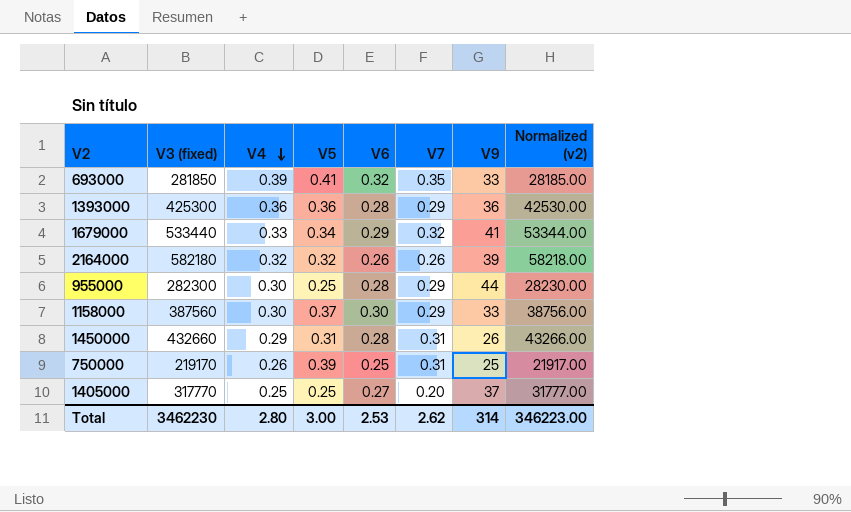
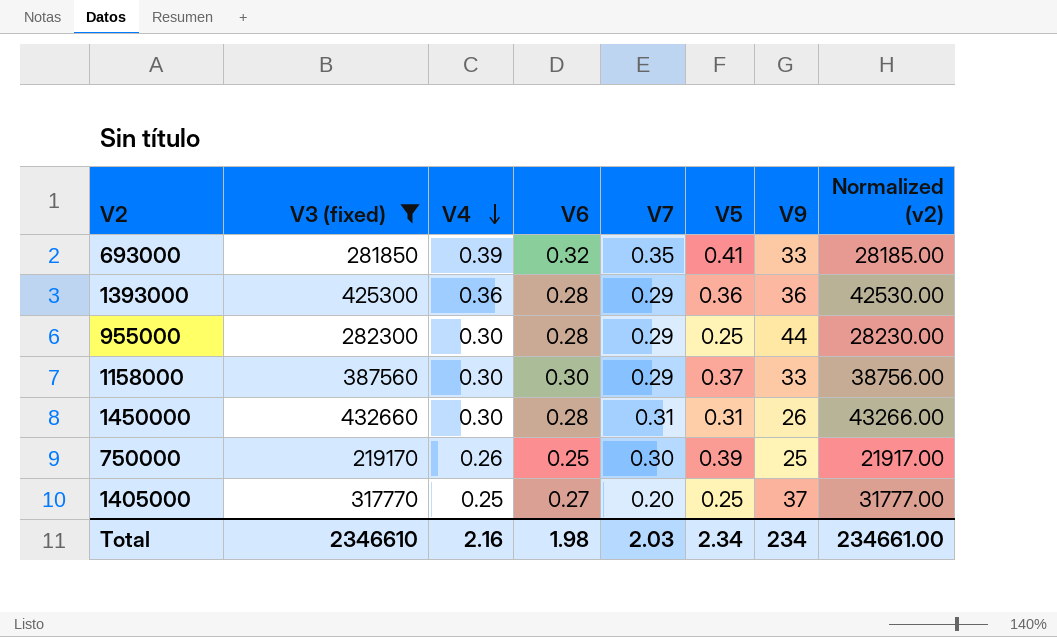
filter: none -> V3 (fixed) <= 432660
column V5 | position: 4 -> 6
1450000 | V4: 0.29 -> 0.30
750000 | V7: 0.31 -> 0.30
Total | V3 (fixed): 3462230 -> 2346610
Total | V4: 2.80 -> 2.16
Total | V6: 2.53 -> 1.98
Total | V7: 2.62 -> 2.03
Total | V5: 3.00 -> 2.34
Total | V9: 314 -> 234
Total | Normalized (v2): 346223.00 -> 234661.00

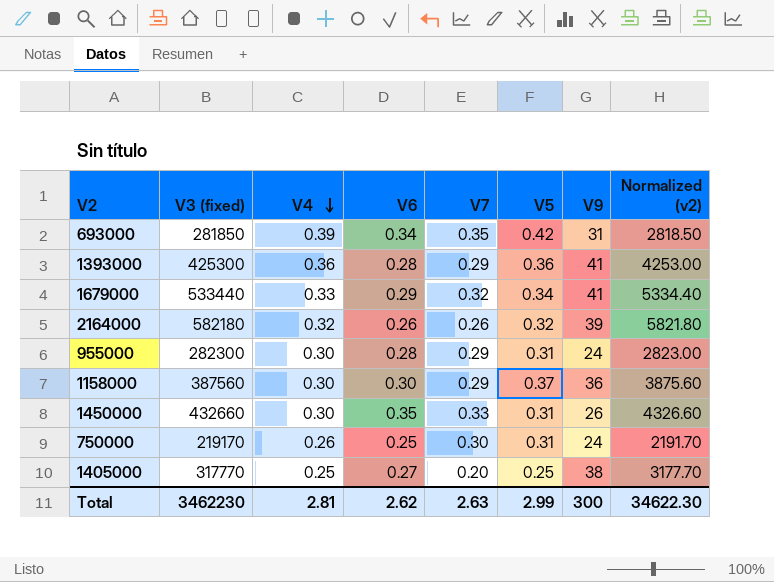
filter: V3 (fixed) <= 432660 -> none
column Normalized (v2) | formula: [V3 (fixed)] * 0.1 -> [V3 (fixed)] * 0.01
693000 | V6: 0.32 -> 0.34
693000 | V5: 0.41 -> 0.42
693000 | V9: 33 -> 31
1393000 | V9: 36 -> 41
955000 | V5: 0.25 -> 0.31
955000 | V9: 44 -> 24
1158000 | V9: 33 -> 36
1450000 | V6: 0.28 -> 0.35
1450000 | V7: 0.31 -> 0.33
750000 | V5: 0.39 -> 0.31
750000 | V9: 25 -> 24
1405000 | V9: 37 -> 38
Total | V3 (fixed): 2346610 -> 3462230
Total | V4: 2.16 -> 2.81
Total | V6: 1.98 -> 2.62
Total | V7: 2.03 -> 2.63
Total | V5: 2.34 -> 2.99
Total | V9: 234 -> 300
Total | Normalized (v2): 234661.00 -> 34622.30

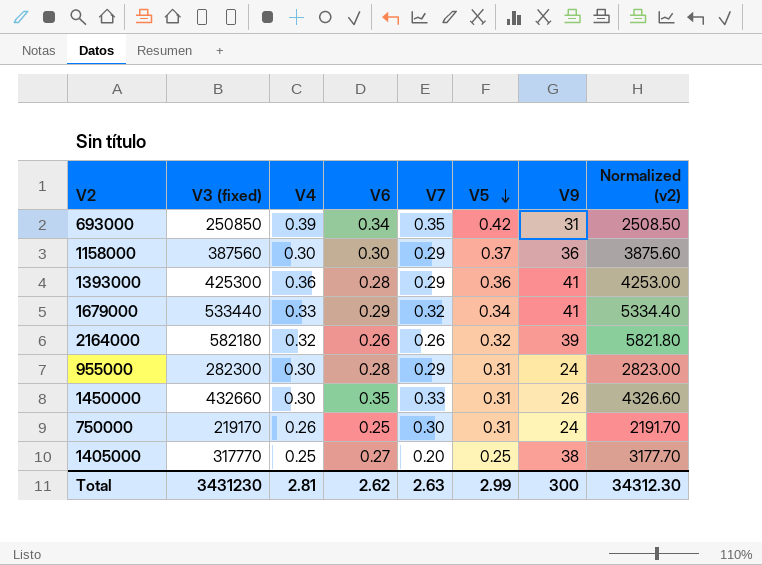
row order: V4 descending -> V5 descending
693000 | V3 (fixed): 281850 -> 250850
693000 | Normalized (v2): 2818.50 -> 2508.50
Total | V3 (fixed): 3462230 -> 3431230
Total | Normalized (v2): 34622.30 -> 34312.30

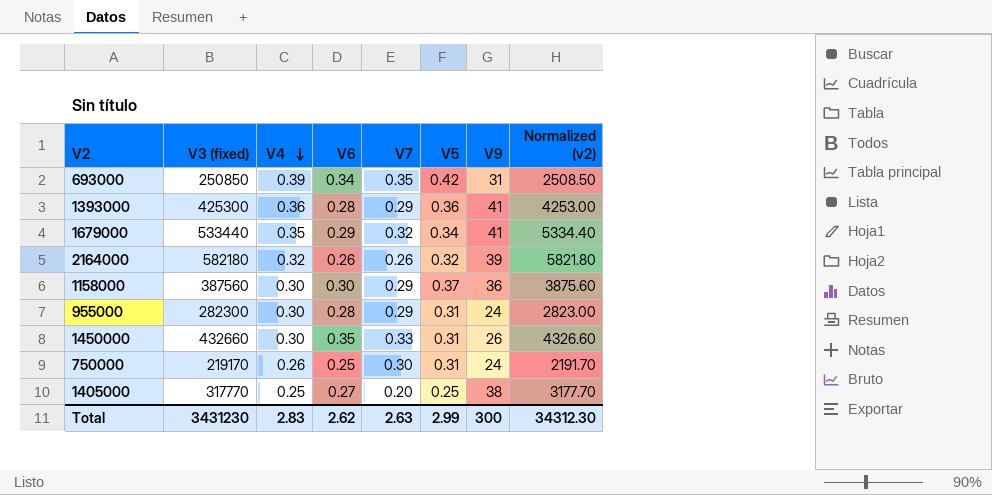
row order: V5 descending -> V4 descending
1679000 | V4: 0.33 -> 0.35
Total | V4: 2.81 -> 2.83

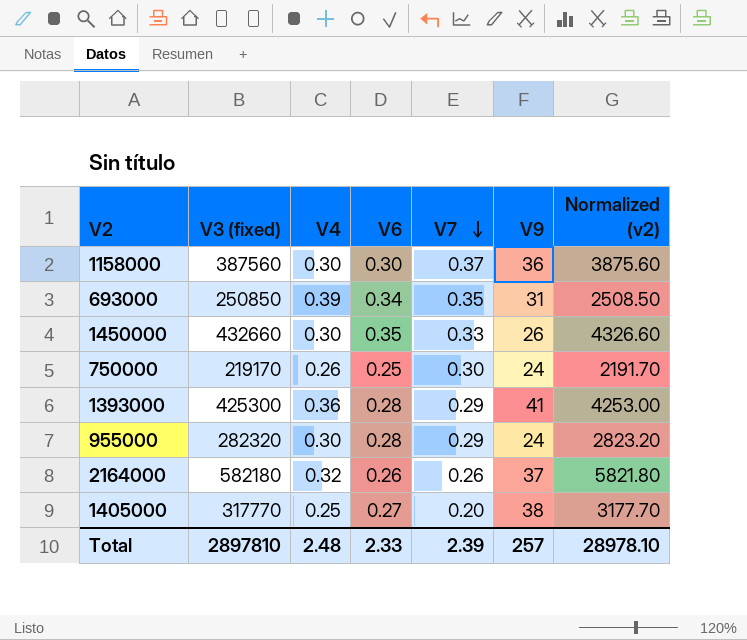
row order: V4 descending -> V7 descending
column V5 | position: 6 -> none
row 1679000: 533440 | 0.35 | 0.29 | 0.32 | 0.34 | 41 | 5334.40 -> none
1158000 | V7: 0.29 -> 0.37
955000 | V3 (fixed): 282300 -> 282320
955000 | Normalized (v2): 2823.00 -> 2823.20
2164000 | V9: 39 -> 37
Total | V3 (fixed): 3431230 -> 2897810
Total | V4: 2.83 -> 2.48
Total | V6: 2.62 -> 2.33
Total | V7: 2.63 -> 2.39
Total | V9: 300 -> 257
Total | Normalized (v2): 34312.30 -> 28978.10

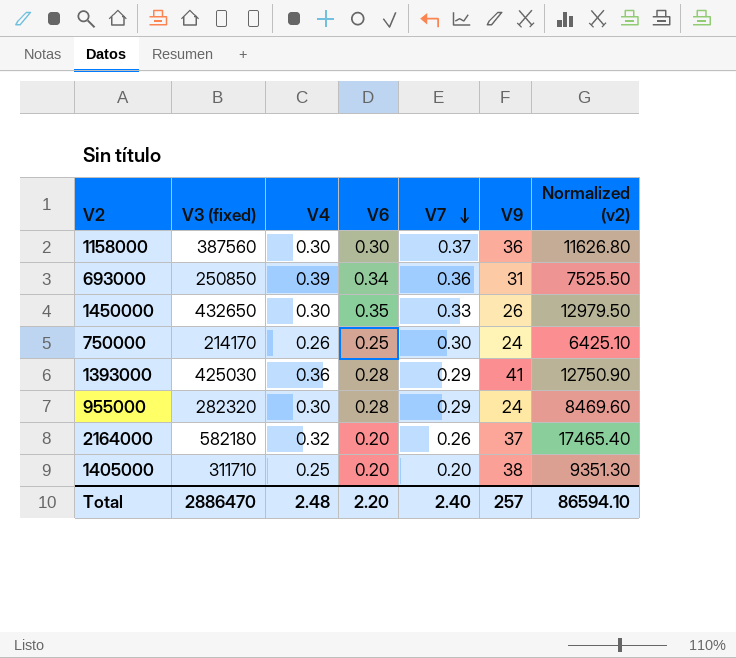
column Normalized (v2) | formula: [V3 (fixed)] * 0.01 -> [V3 (fixed)] * 0.03
693000 | V7: 0.35 -> 0.36
1450000 | V3 (fixed): 432660 -> 432650
750000 | V3 (fixed): 219170 -> 214170
1393000 | V3 (fixed): 425300 -> 425030
2164000 | V6: 0.26 -> 0.20
1405000 | V3 (fixed): 317770 -> 311710
1405000 | V6: 0.27 -> 0.20
Total | V3 (fixed): 2897810 -> 2886470
Total | V6: 2.33 -> 2.20
Total | V7: 2.39 -> 2.40
Total | Normalized (v2): 28978.10 -> 86594.10

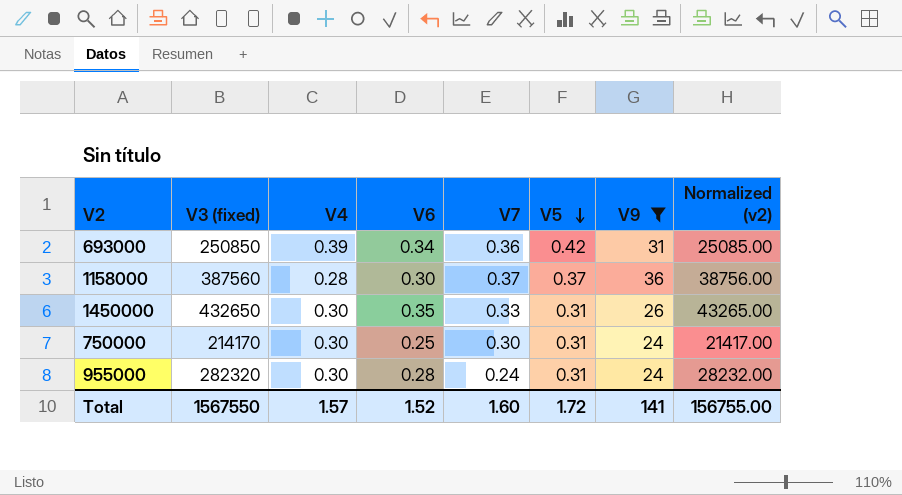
filter: none -> V9 <= 36
row order: V7 descending -> V5 descending
column V5 | position: none -> 6
column Normalized (v2) | formula: [V3 (fixed)] * 0.03 -> [V3 (fixed)] * 0.1
1158000 | V4: 0.30 -> 0.28
750000 | V4: 0.26 -> 0.30
955000 | V7: 0.29 -> 0.24
Total | V3 (fixed): 2886470 -> 1567550
Total | V4: 2.48 -> 1.57
Total | V6: 2.20 -> 1.52
Total | V7: 2.40 -> 1.60
Total | V9: 257 -> 141
Total | Normalized (v2): 86594.10 -> 156755.00

